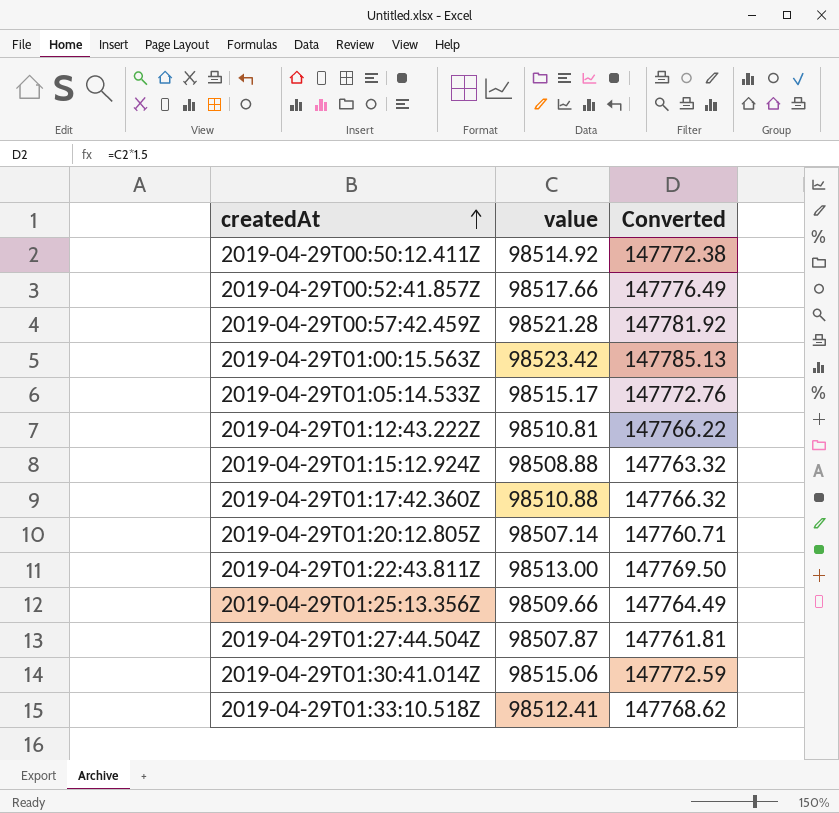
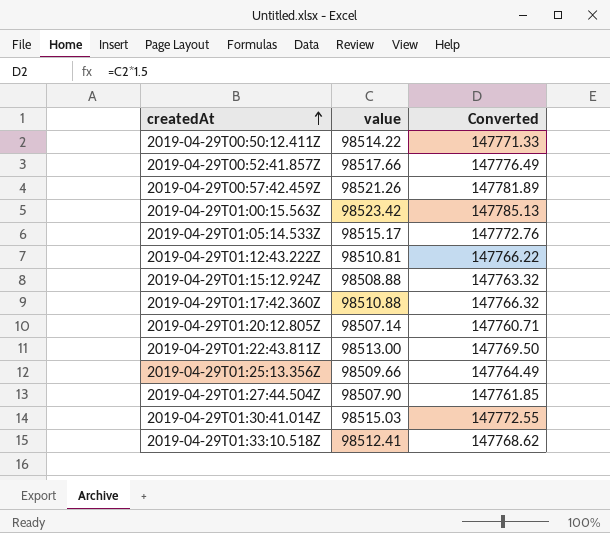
2019-04-29T00:50:12.411Z | value: 98514.92 -> 98514.22
2019-04-29T00:50:12.411Z | Converted: 147772.38 -> 147771.33
2019-04-29T00:57:42.459Z | value: 98521.28 -> 98521.26
2019-04-29T00:57:42.459Z | Converted: 147781.92 -> 147781.89
2019-04-29T01:27:44.504Z | value: 98507.87 -> 98507.90
2019-04-29T01:27:44.504Z | Converted: 147761.81 -> 147761.85
2019-04-29T01:30:41.014Z | value: 98515.06 -> 98515.03
2019-04-29T01:30:41.014Z | Converted: 147772.59 -> 147772.55

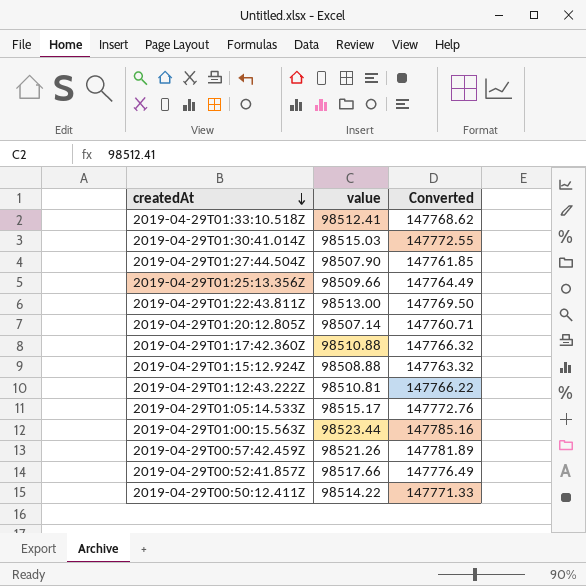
row order: createdAt ascending -> createdAt descending
2019-04-29T01:00:15.563Z | value: 98523.42 -> 98523.44
2019-04-29T01:00:15.563Z | Converted: 147785.13 -> 147785.16

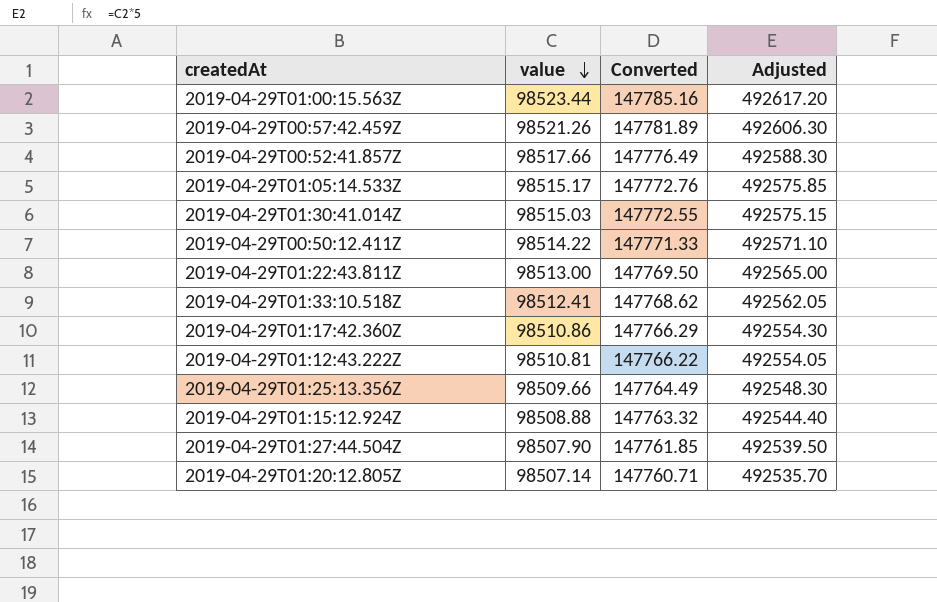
row order: createdAt descending -> value descending
column Adjusted | formula: none -> [value] * 5
2019-04-29T01:17:42.360Z | value: 98510.88 -> 98510.86
2019-04-29T01:17:42.360Z | Converted: 147766.32 -> 147766.29

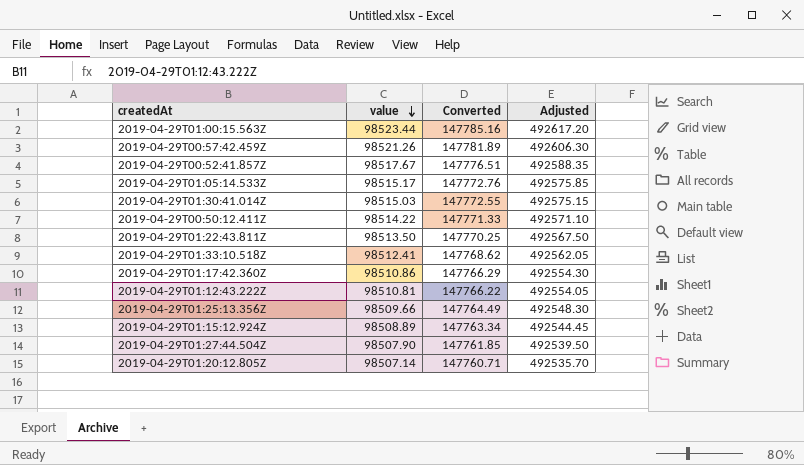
2019-04-29T00:52:41.857Z | value: 98517.66 -> 98517.67
2019-04-29T00:52:41.857Z | Converted: 147776.49 -> 147776.51
2019-04-29T00:52:41.857Z | Adjusted: 492588.30 -> 492588.35
2019-04-29T01:22:43.811Z | value: 98513.00 -> 98513.50
2019-04-29T01:22:43.811Z | Converted: 147769.50 -> 147770.25
2019-04-29T01:22:43.811Z | Adjusted: 492565.00 -> 492567.50
2019-04-29T01:15:12.924Z | value: 98508.88 -> 98508.89
2019-04-29T01:15:12.924Z | Converted: 147763.32 -> 147763.34
2019-04-29T01:15:12.924Z | Adjusted: 492544.40 -> 492544.45

